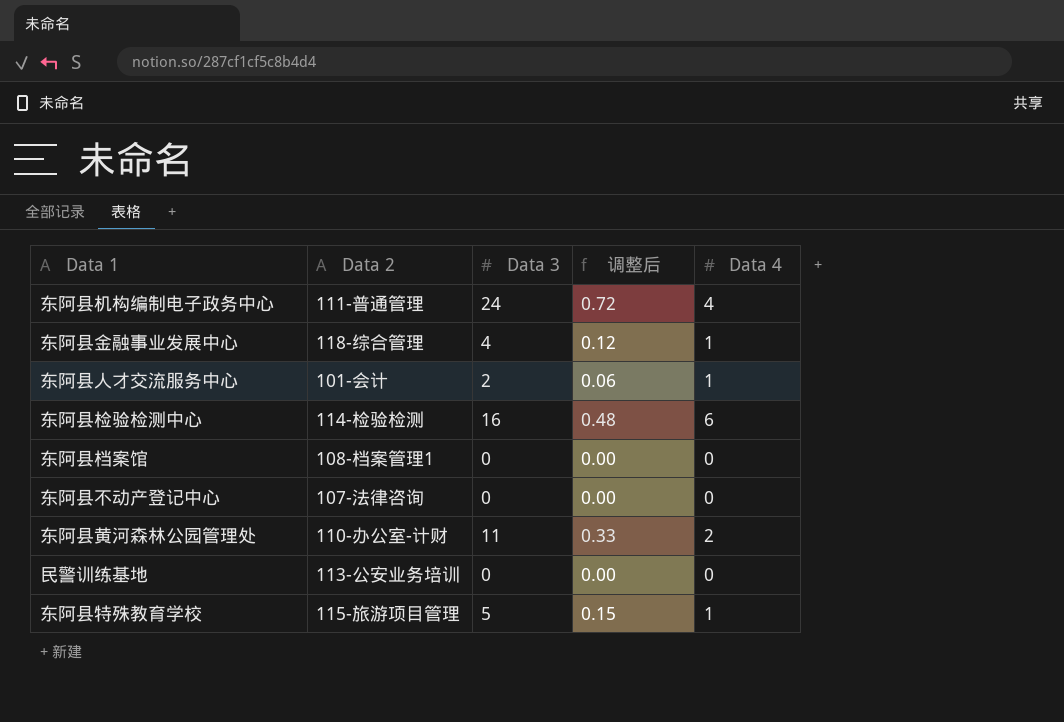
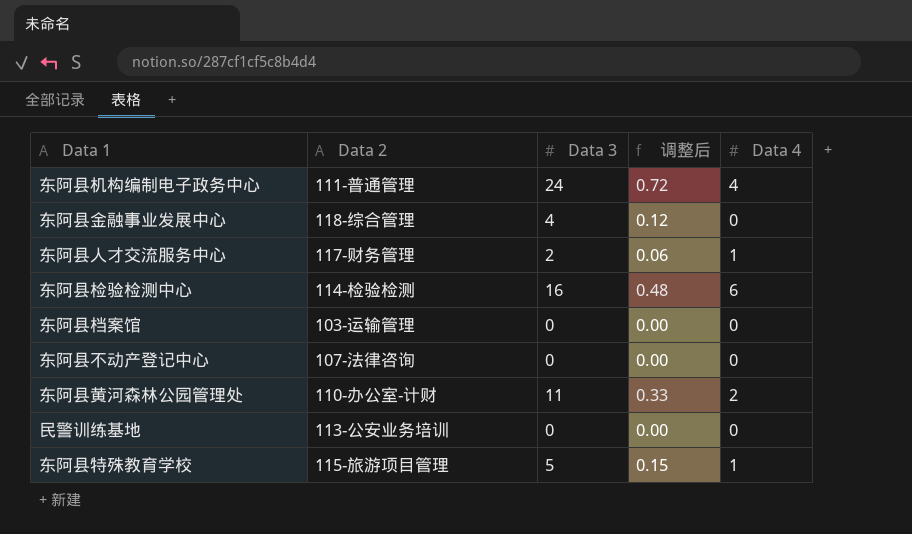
东阿县金融事业发展中心 | Data 4: 1 -> 0
东阿县人才交流服务中心 | Data 2: 101-会计 -> 117-财务管理
东阿县档案馆 | Data 2: 108-档案管理1 -> 103-运输管理

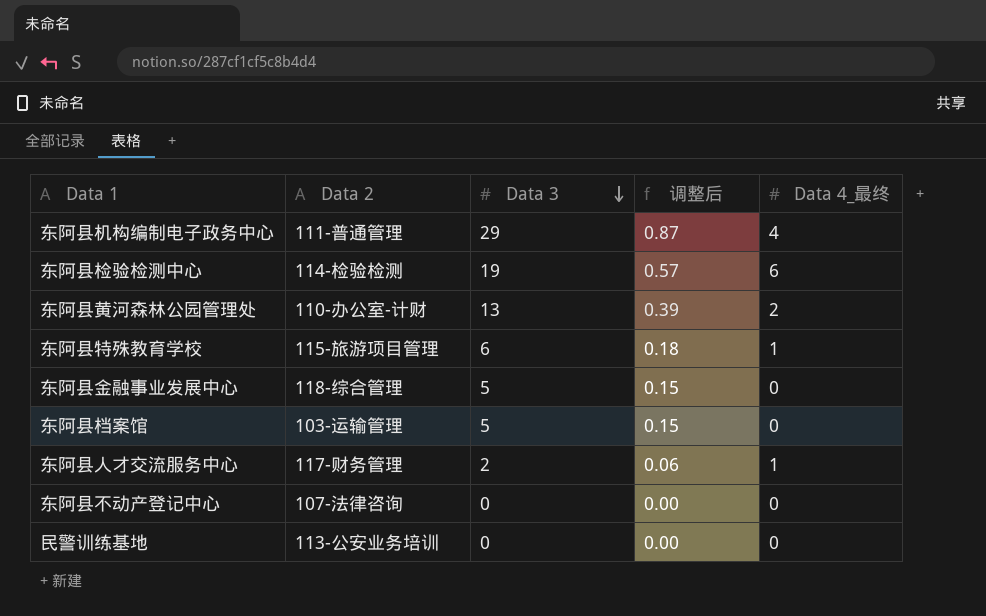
row order: none -> Data 3 descending
column name: Data 4 -> Data 4_最终
东阿县机构编制电子政务中心 | Data 3: 24 -> 29
东阿县机构编制电子政务中心 | 调整后: 0.72 -> 0.87
东阿县检验检测中心 | Data 3: 16 -> 19
东阿县检验检测中心 | 调整后: 0.48 -> 0.57
东阿县黄河森林公园管理处 | Data 3: 11 -> 13
东阿县黄河森林公园管理处 | 调整后: 0.33 -> 0.39
东阿县特殊教育学校 | Data 3: 5 -> 6
东阿县特殊教育学校 | 调整后: 0.15 -> 0.18
东阿县金融事业发展中心 | Data 3: 4 -> 5
东阿县金融事业发展中心 | 调整后: 0.12 -> 0.15
东阿县档案馆 | Data 3: 0 -> 5
东阿县档案馆 | 调整后: 0.00 -> 0.15

